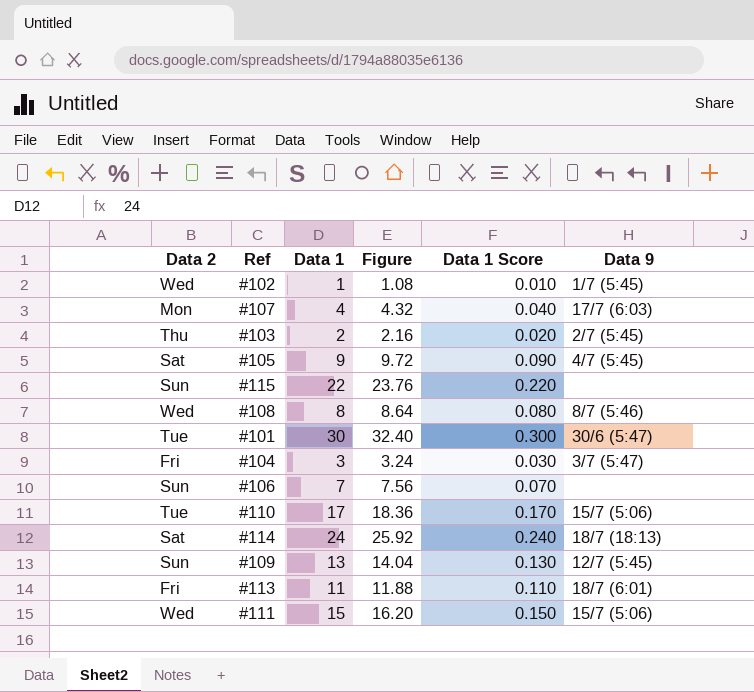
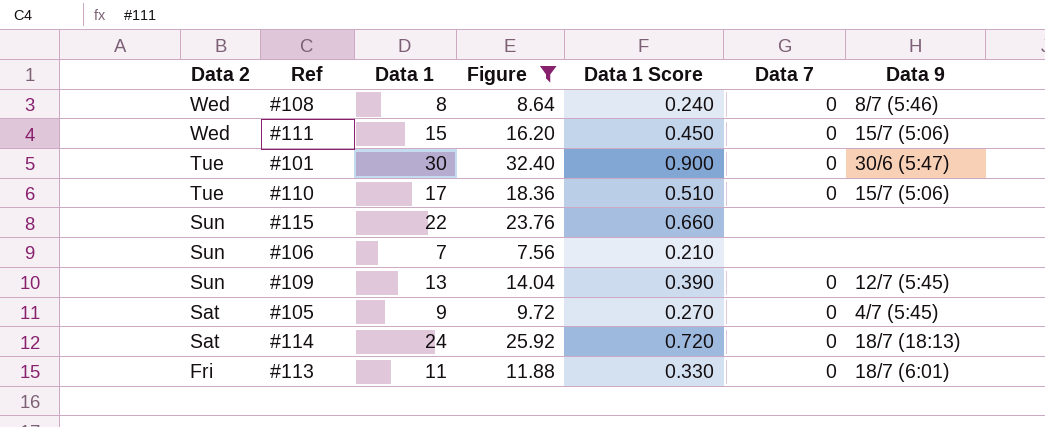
filter: none -> Figure >= 7.56
row order: none -> Data 2 descending
column Data 1 Score | formula: [Data 1] * 0.01 -> [Data 1] * 0.03
column Data 7 | position: none -> 6

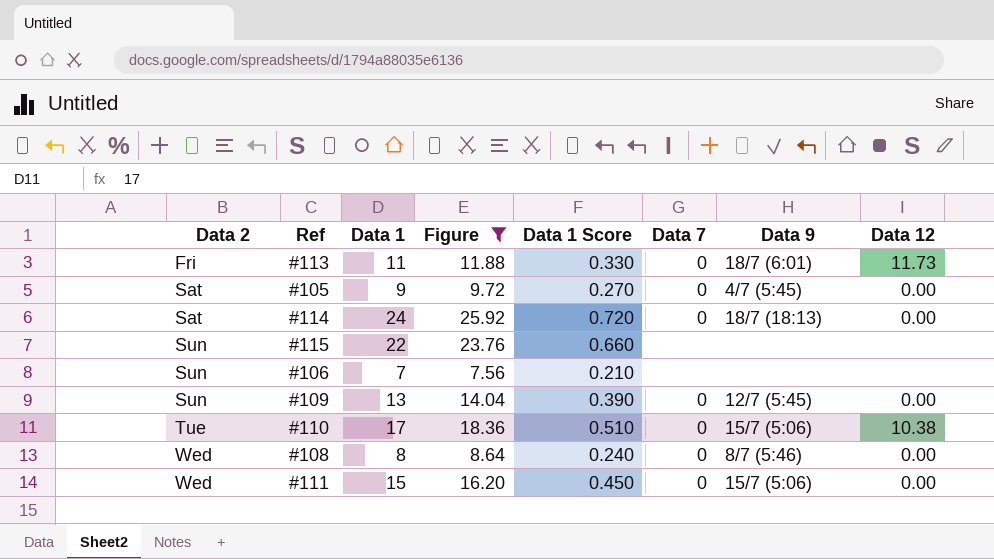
row order: Data 2 descending -> Data 2 ascending
column Data 12 | position: none -> 8
row #101: Tue | 30 | 32.40 | 0.900 | 0 | 30/6 (5:47) -> none

